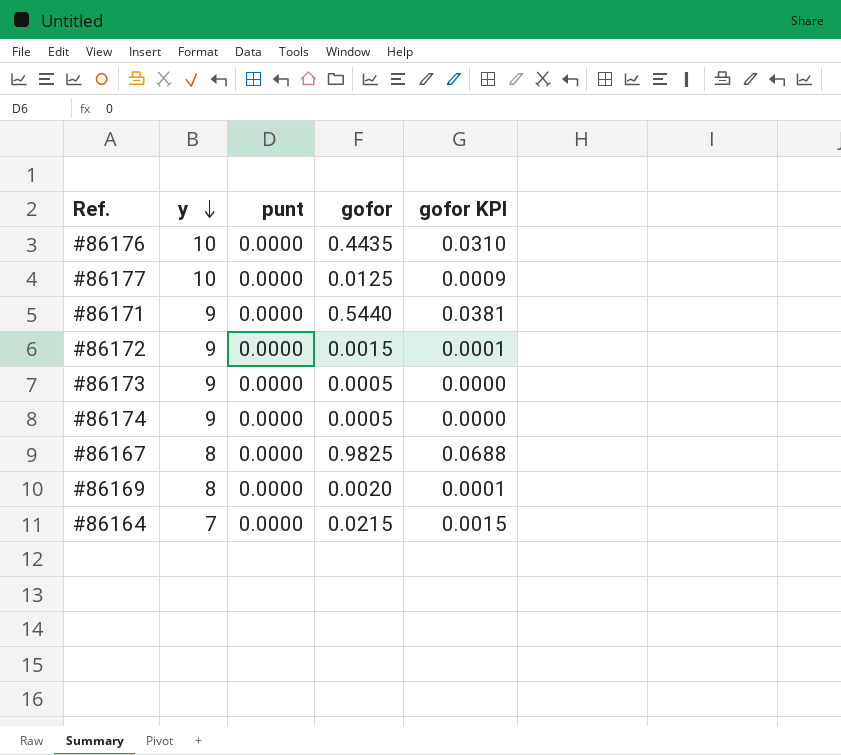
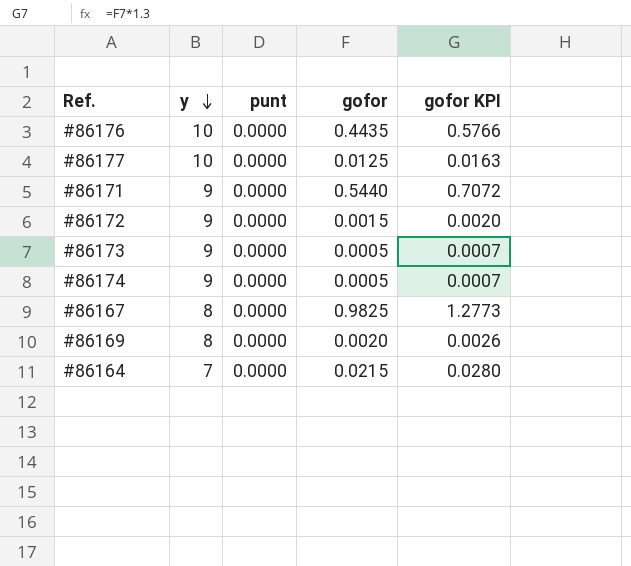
column gofor KPI | formula: [gofor] * 0.07 -> [gofor] * 1.3

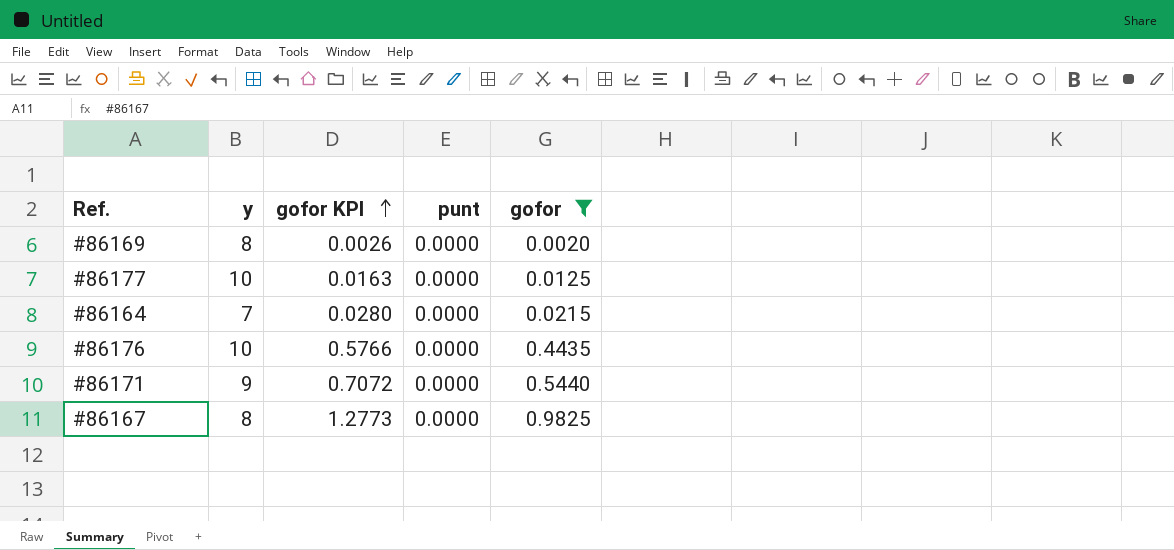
filter: none -> gofor >= 0.0020
row order: y descending -> gofor KPI ascending
column gofor KPI | position: 5 -> 3

